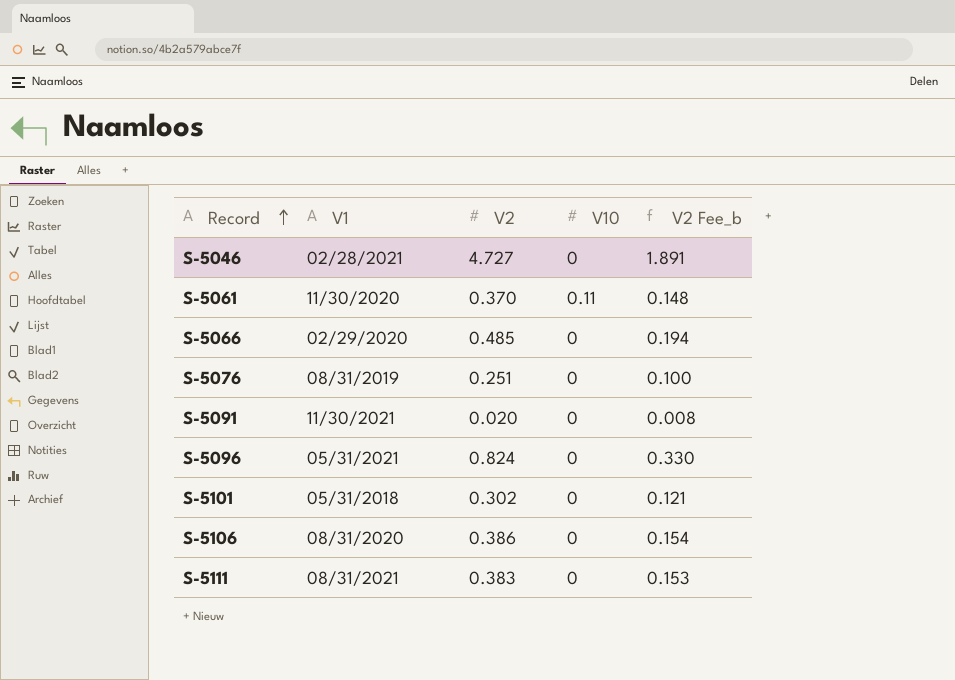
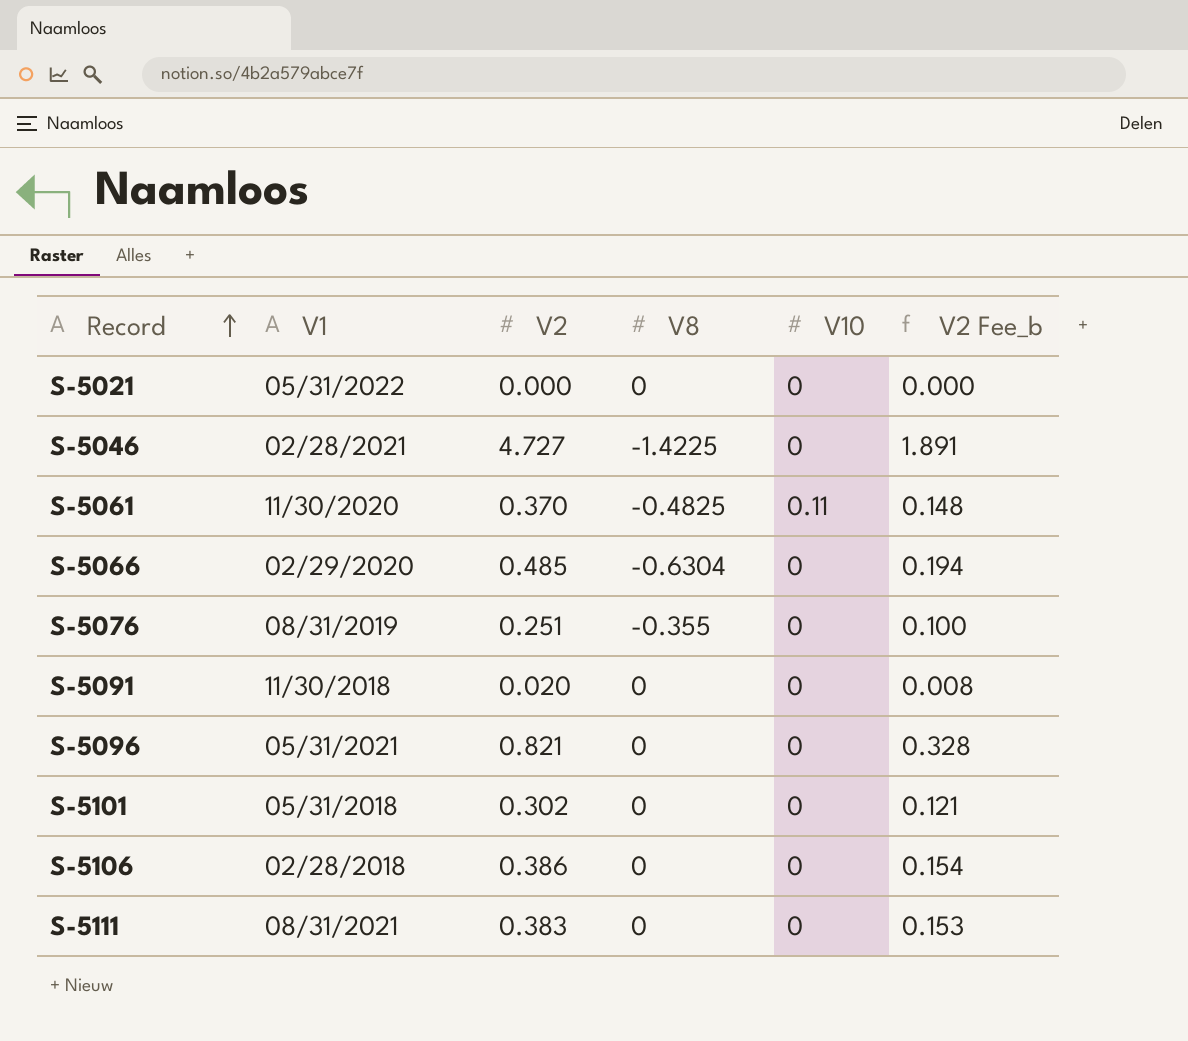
column V8 | position: none -> 4
row S-5021: none -> 05/31/2022 | 0.000 | 0 | 0 | 0.000
S-5091 | V1: 11/30/2021 -> 11/30/2018
S-5096 | V2: 0.824 -> 0.821
S-5096 | V2 Fee_b: 0.330 -> 0.328
S-5106 | V1: 08/31/2020 -> 02/28/2018

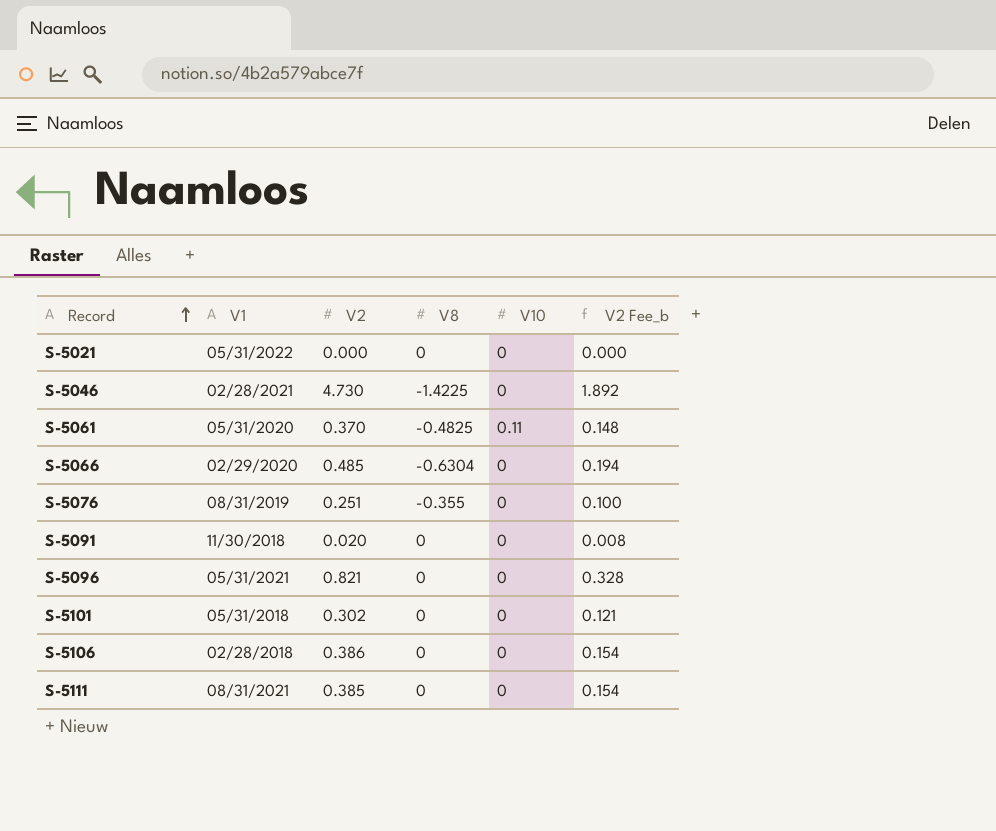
S-5046 | V2: 4.727 -> 4.730
S-5046 | V2 Fee_b: 1.891 -> 1.892
S-5061 | V1: 11/30/2020 -> 05/31/2020
S-5111 | V2: 0.383 -> 0.385
S-5111 | V2 Fee_b: 0.153 -> 0.154

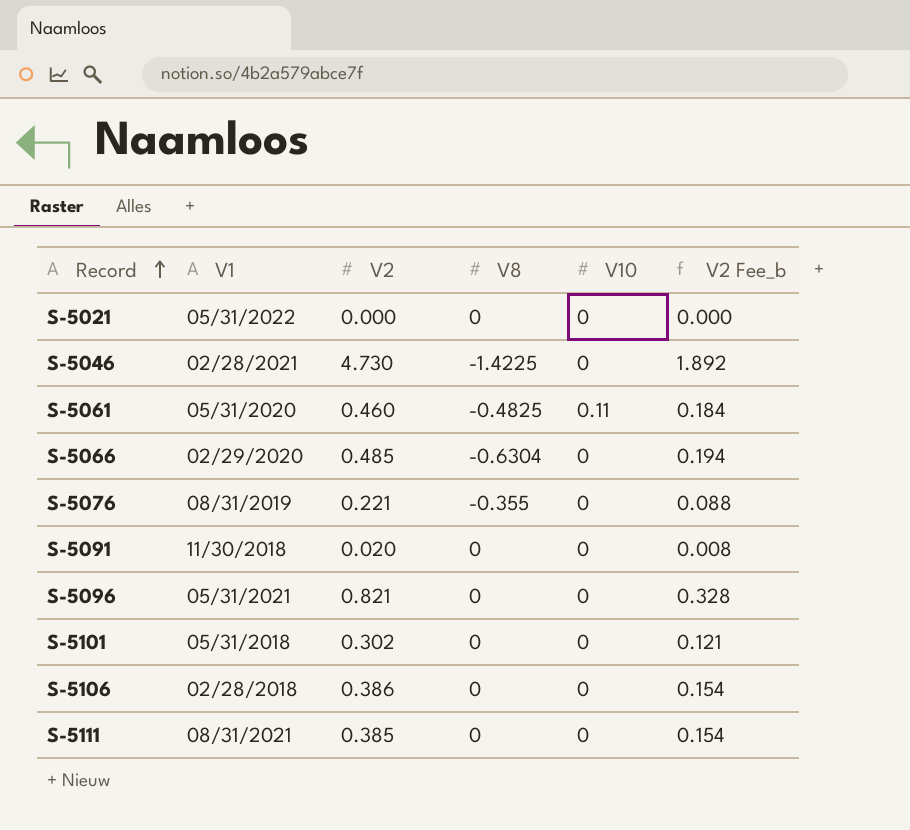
S-5061 | V2: 0.370 -> 0.460
S-5061 | V2 Fee_b: 0.148 -> 0.184
S-5076 | V2: 0.251 -> 0.221
S-5076 | V2 Fee_b: 0.100 -> 0.088

